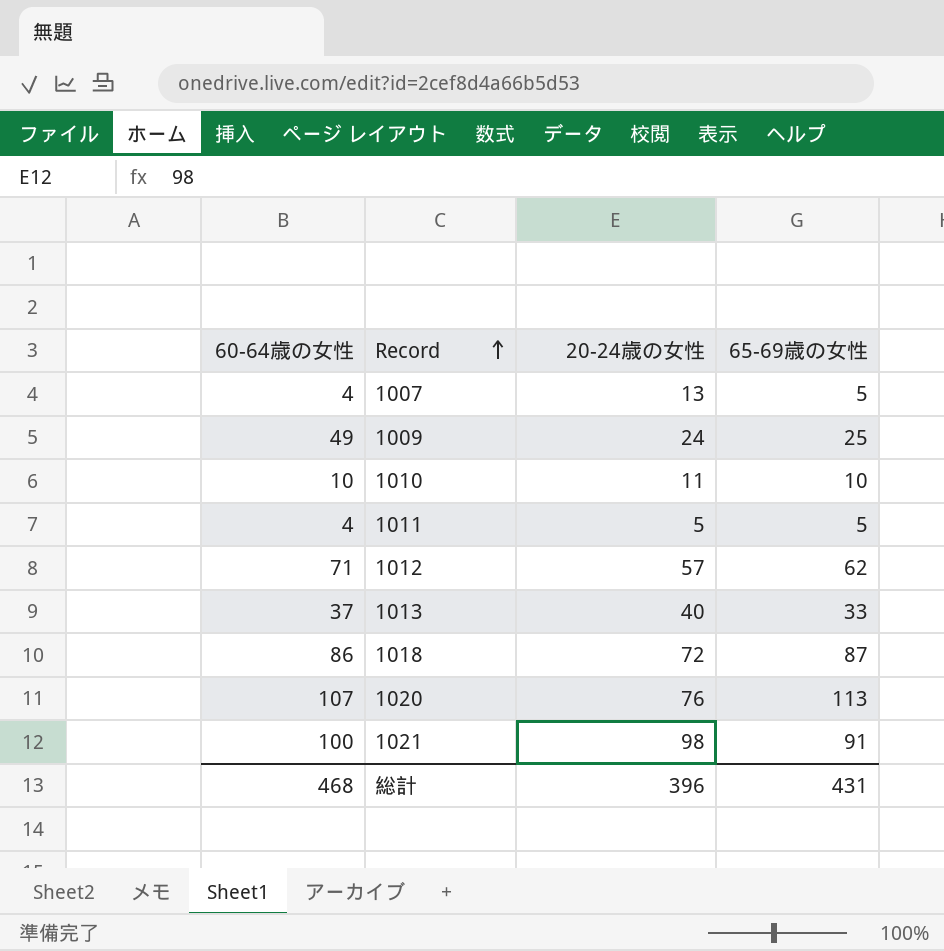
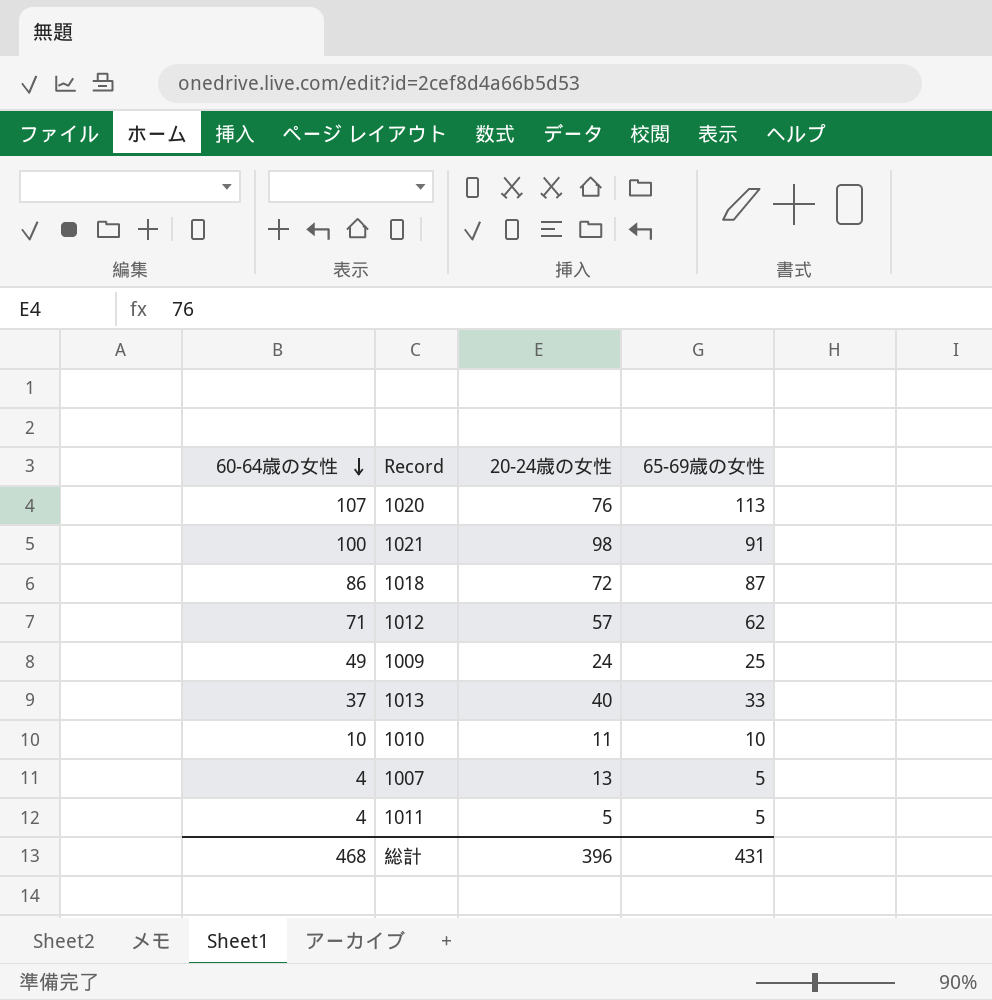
row order: Record ascending -> 60-64歳の女性 descending

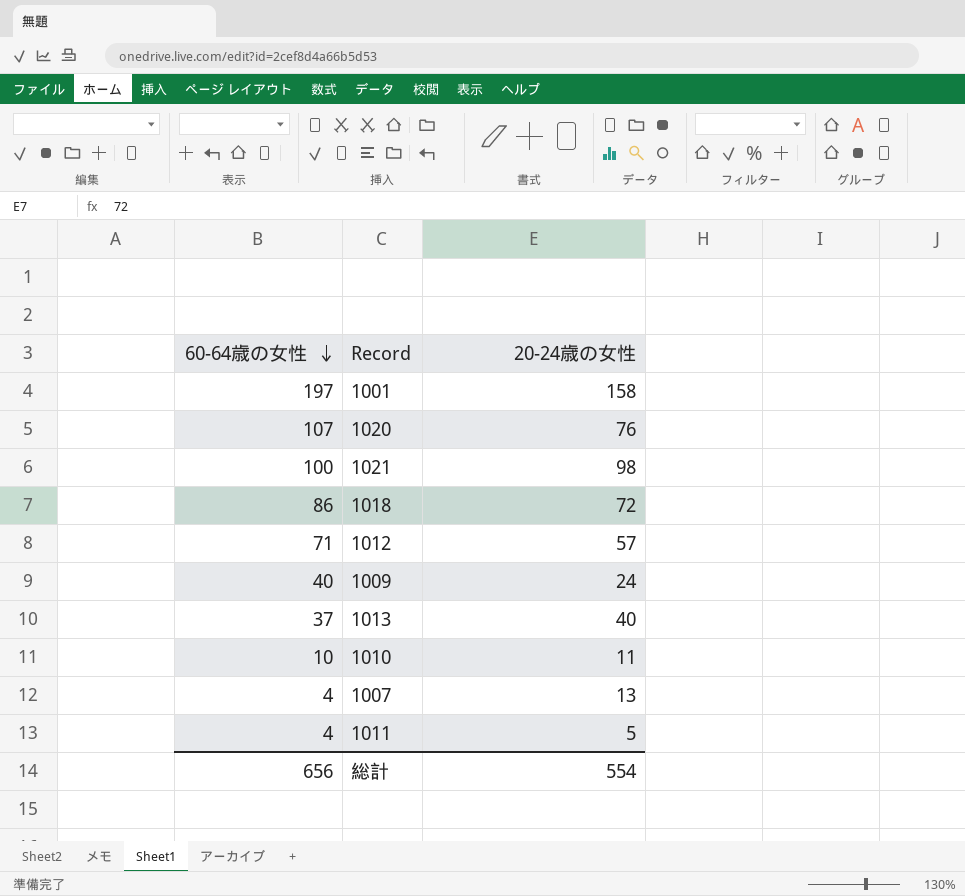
column 65-69歳の女性 | position: 4 -> none
row 1001: none -> 197 | 158
1009 | 60-64歳の女性: 49 -> 40
総計 | 60-64歳の女性: 468 -> 656
総計 | 20-24歳の女性: 396 -> 554

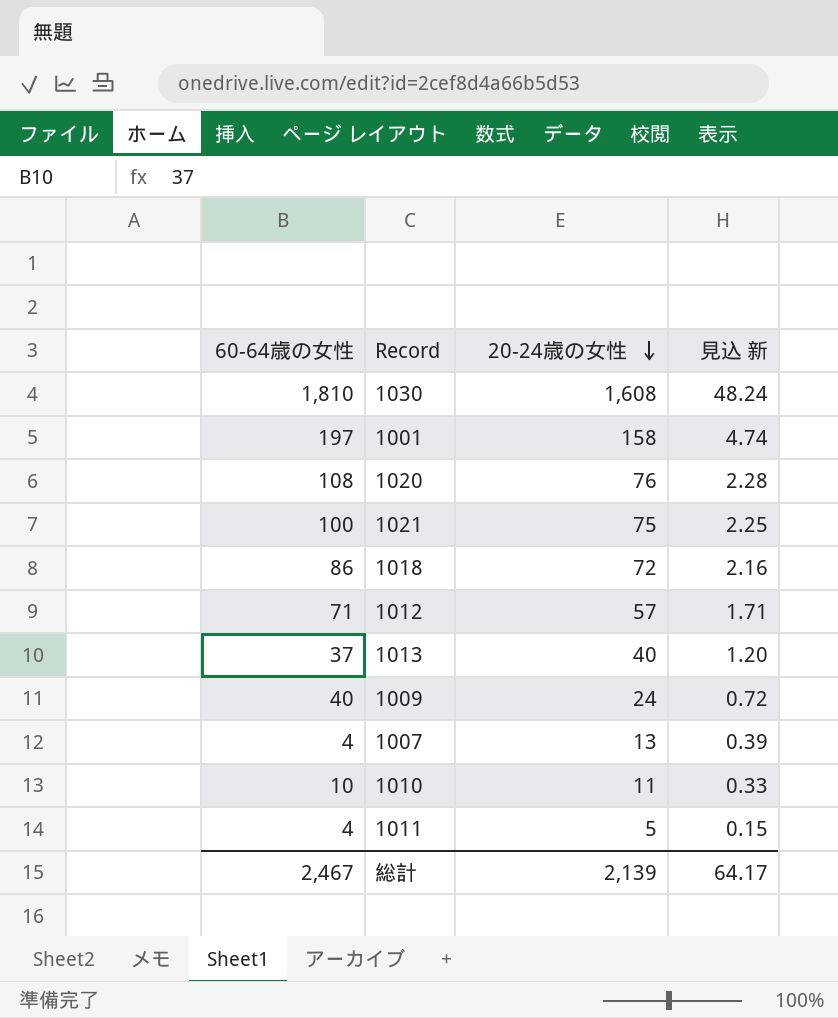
row order: 60-64歳の女性 descending -> 20-24歳の女性 descending
column 見込 新 | formula: none -> [20-24歳の女性] * 0.03
row 1030: none -> 1,810 | 1,608 | 48.24
1020 | 60-64歳の女性: 107 -> 108
1021 | 20-24歳の女性: 98 -> 75
総計 | 60-64歳の女性: 656 -> 2,467
総計 | 20-24歳の女性: 554 -> 2,139

